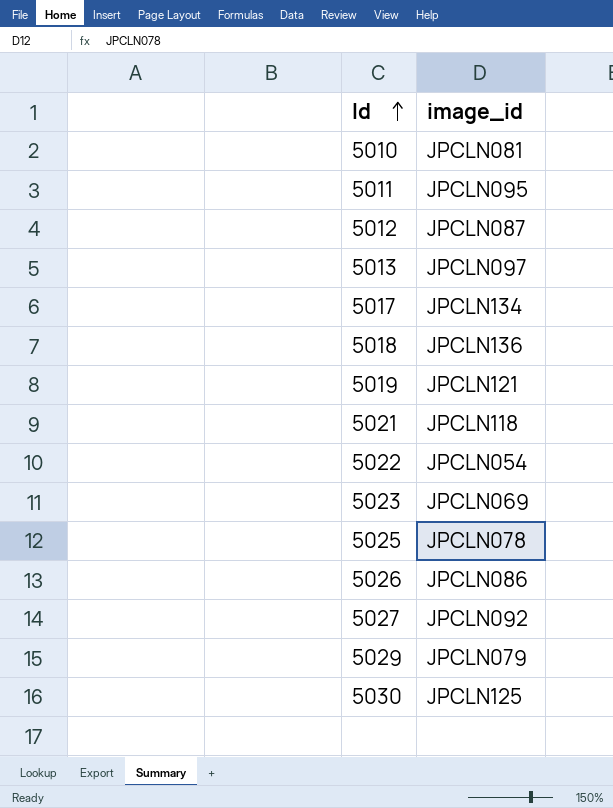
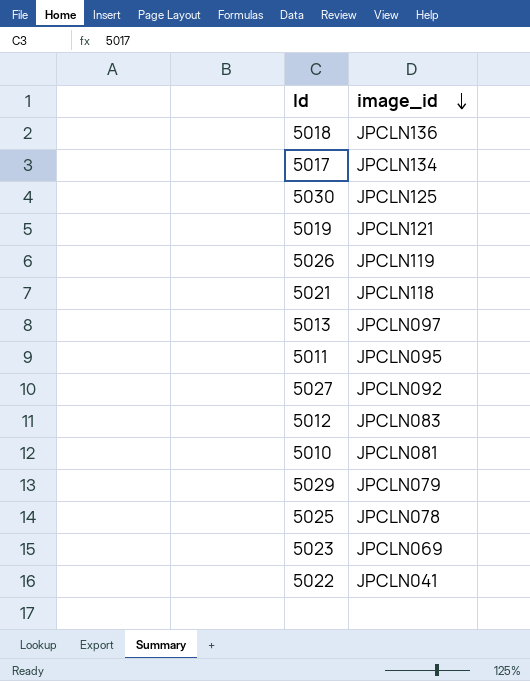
row order: Id ascending -> image_id descending
5026 | image_id: JPCLN086 -> JPCLN119
5012 | image_id: JPCLN087 -> JPCLN083
5022 | image_id: JPCLN054 -> JPCLN041

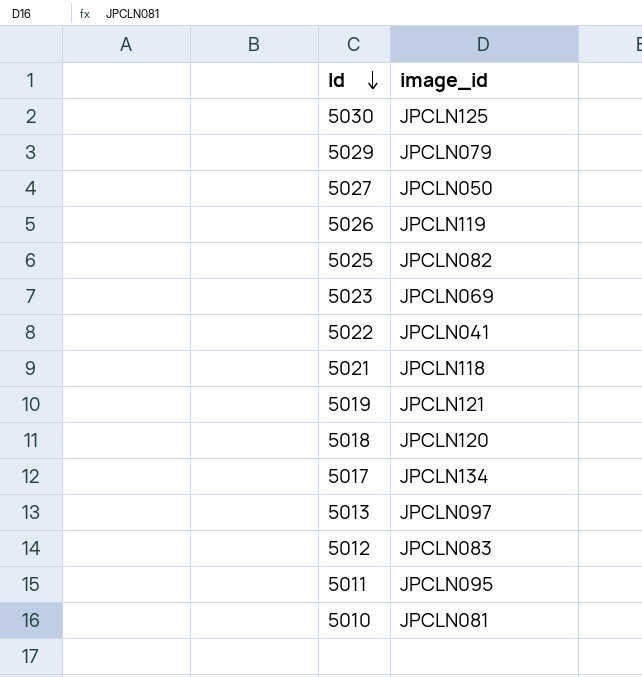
row order: image_id descending -> Id descending
5027 | image_id: JPCLN092 -> JPCLN050
5025 | image_id: JPCLN078 -> JPCLN082
5018 | image_id: JPCLN136 -> JPCLN120

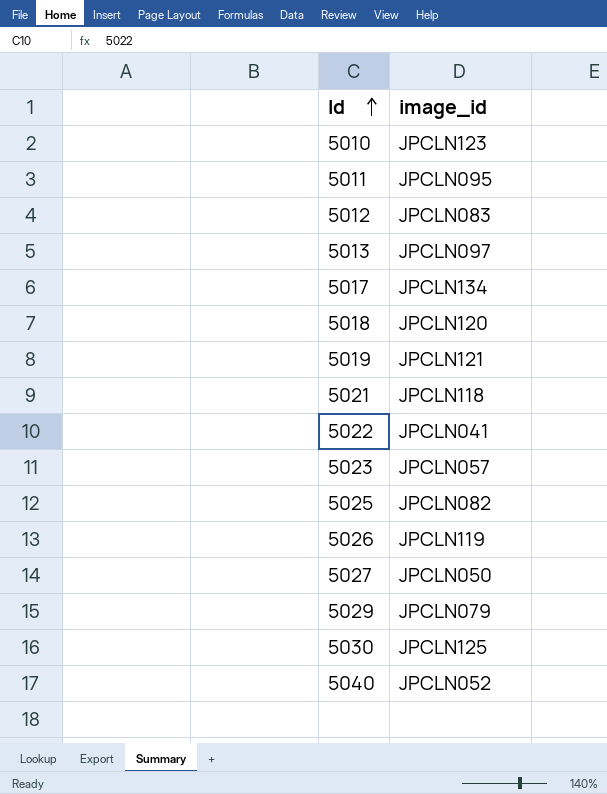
row order: Id descending -> Id ascending
5010 | image_id: JPCLN081 -> JPCLN123
5023 | image_id: JPCLN069 -> JPCLN057
row 5040: none -> JPCLN052

